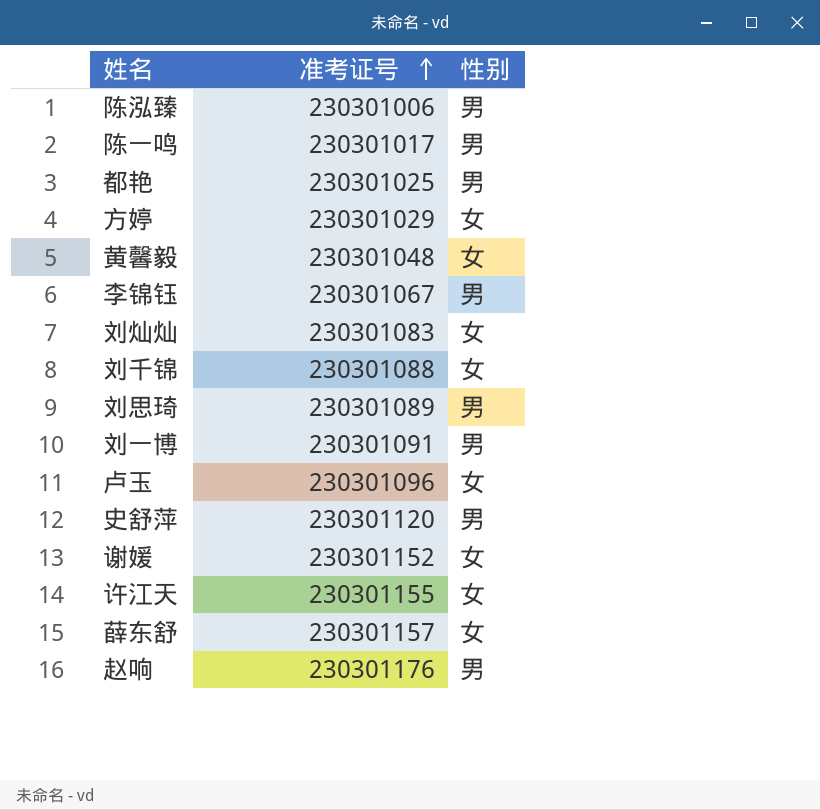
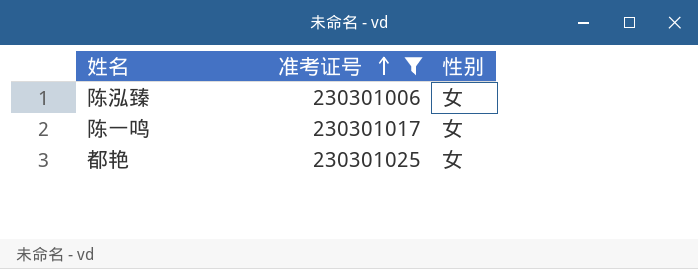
filter: none -> 准考证号 <= 230301025
陈泓臻 | 性别: 男 -> 女
陈一鸣 | 性别: 男 -> 女
都艳 | 性别: 男 -> 女

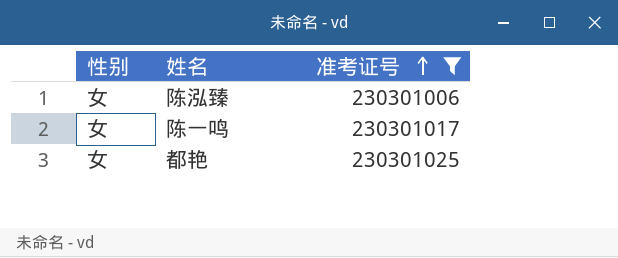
column 性别 | position: 3 -> 1

